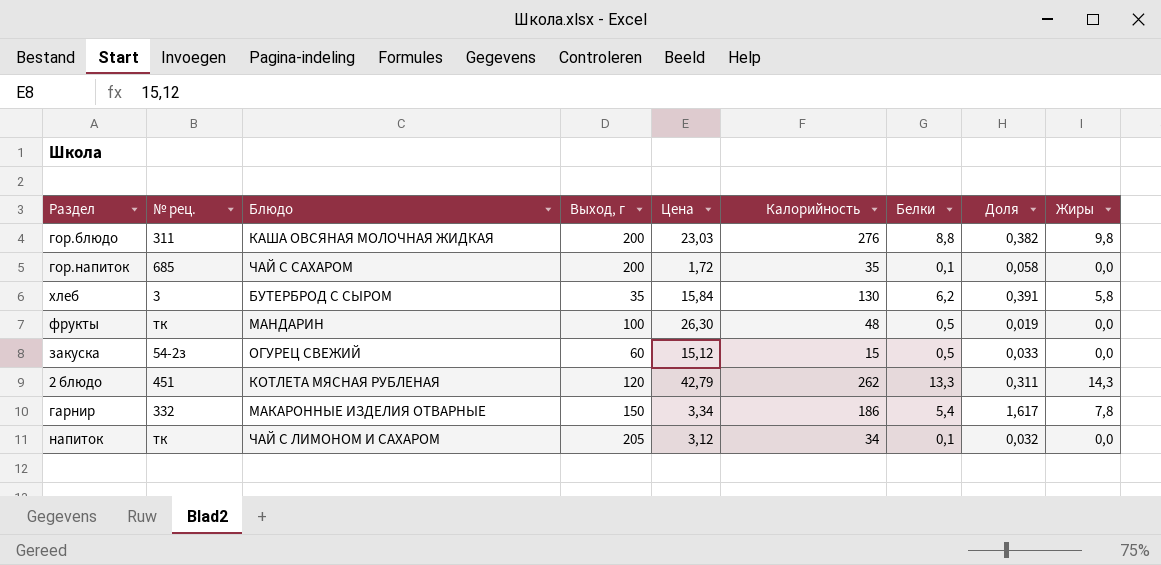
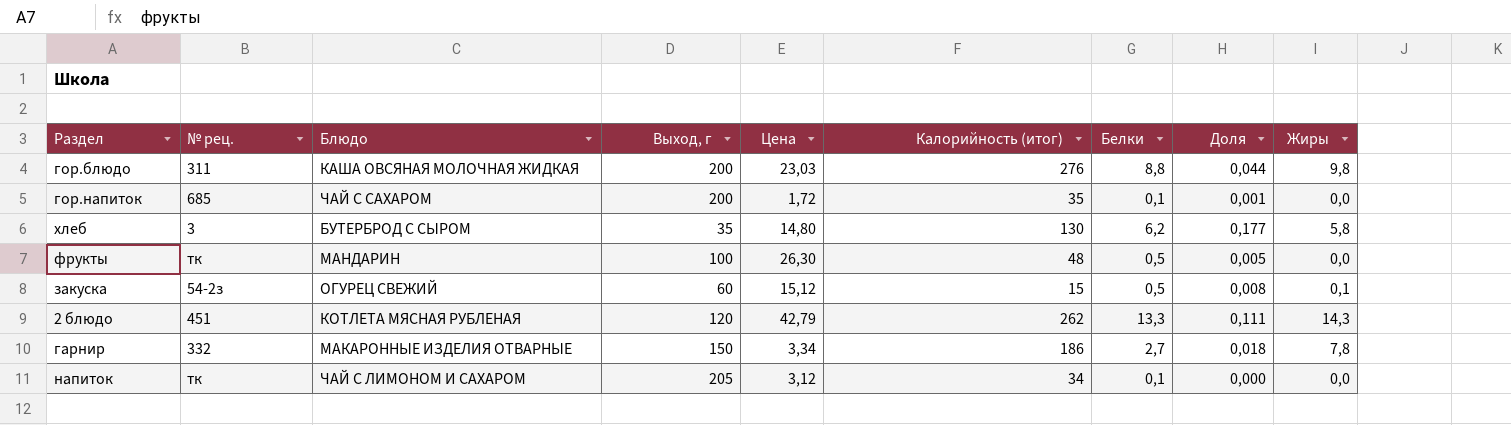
column name: Калорийность -> Калорийность (итог)
column Доля | formula: [Белки] / [Цена] -> [Белки] / [Выход, г]
хлеб | Цена: 15,84 -> 14,80
закуска | Жиры: 0,0 -> 0,1
гарнир | Белки: 5,4 -> 2,7

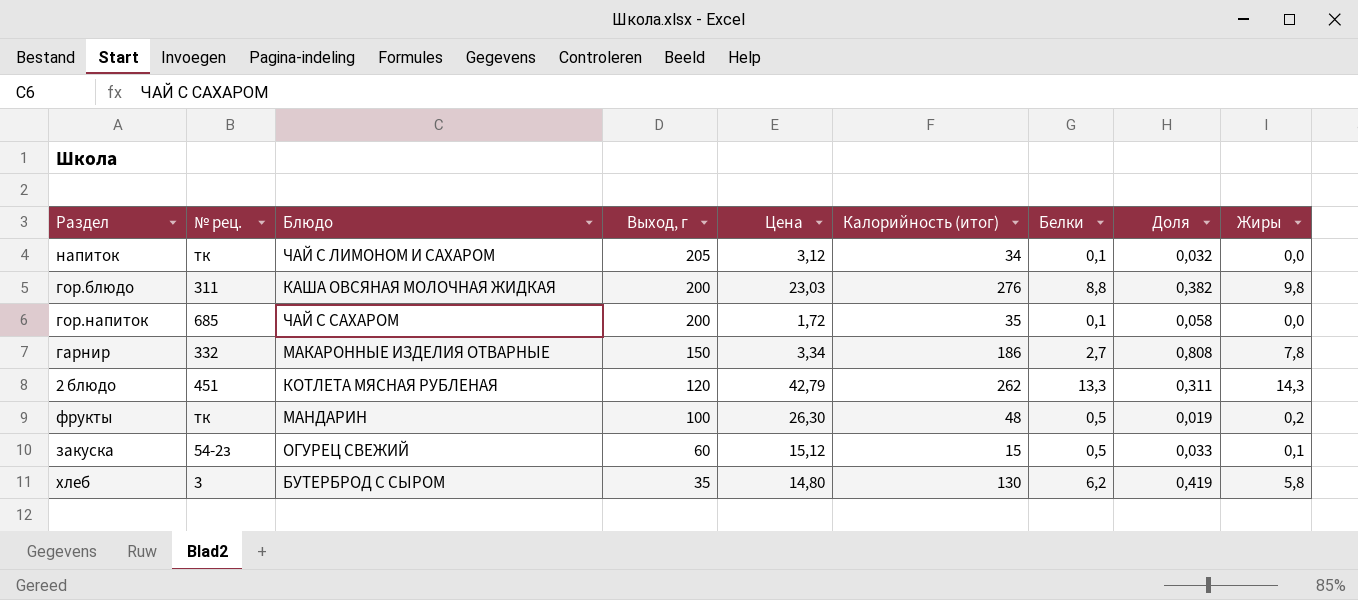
row order: none -> Выход, г descending
column Доля | formula: [Белки] / [Выход, г] -> [Белки] / [Цена]
фрукты | Жиры: 0,0 -> 0,2

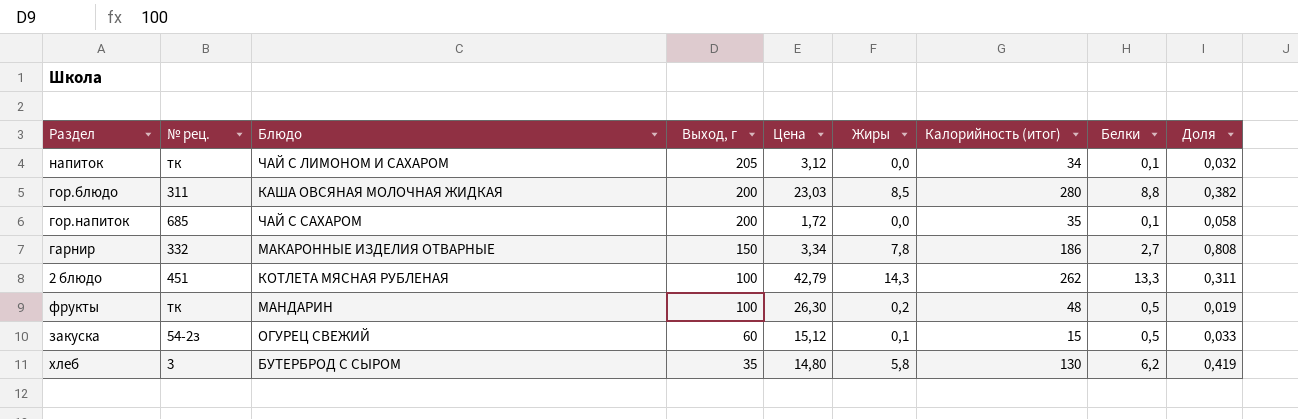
column Жиры | position: 9 -> 6
гор.блюдо | Жиры: 9,8 -> 8,5
гор.блюдо | Калорийность (итог): 276 -> 280
2 блюдо | Выход, г: 120 -> 100

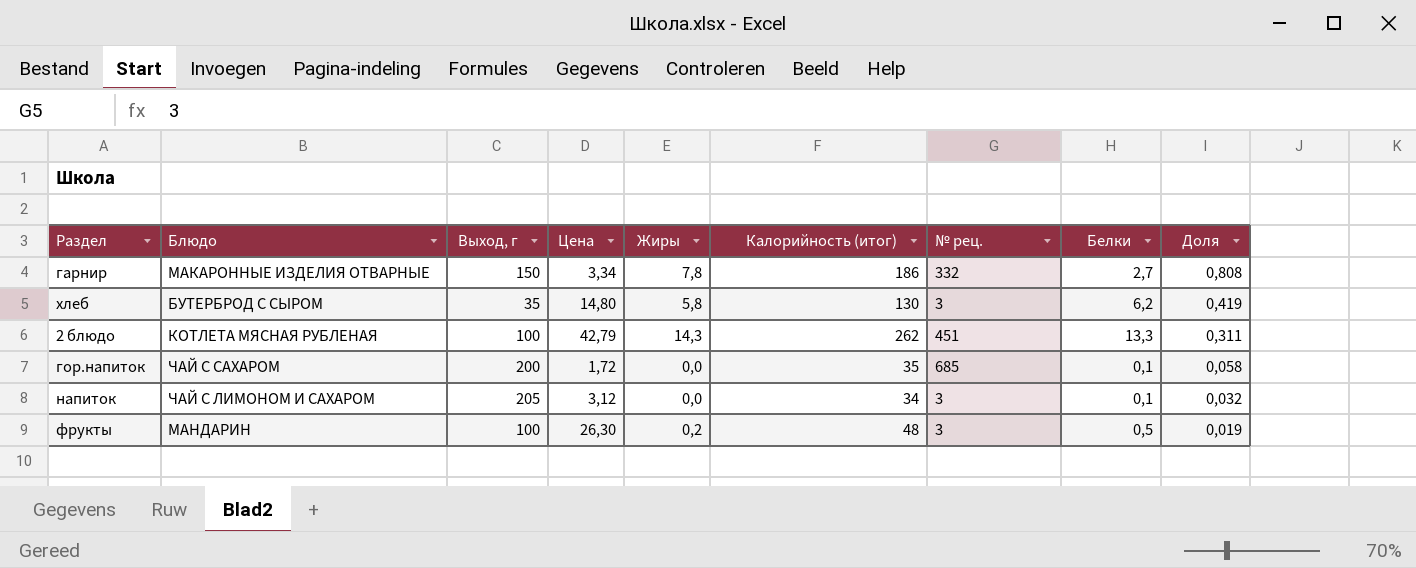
row order: Выход, г descending -> Доля descending
column № рец. | position: 2 -> 7
row гор.блюдо: 311 | КАША ОВСЯНАЯ МОЛОЧНАЯ ЖИДКАЯ | 200 | 23,03 | 8,5 | 280 | 8,8 | 0,382 -> none
row закуска: 54-2з | ОГУРЕЦ СВЕЖИЙ | 60 | 15,12 | 0,1 | 15 | 0,5 | 0,033 -> none
напиток | № рец.: тк -> 3
фрукты | № рец.: тк -> 3

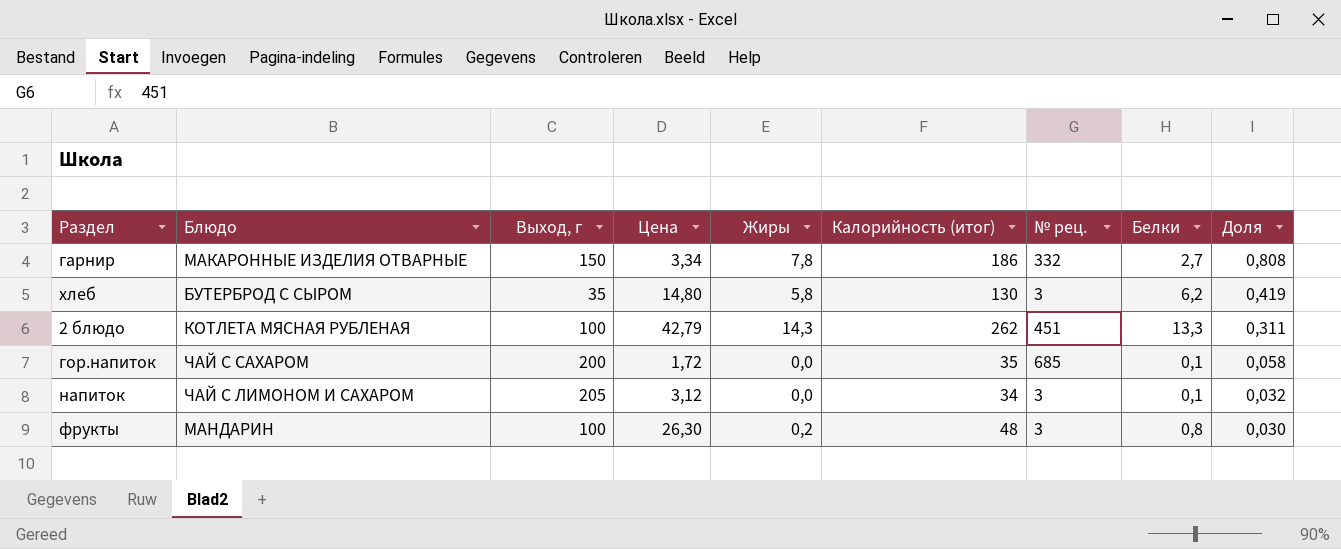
фрукты | Белки: 0,5 -> 0,8
фрукты | Доля: 0,019 -> 0,030

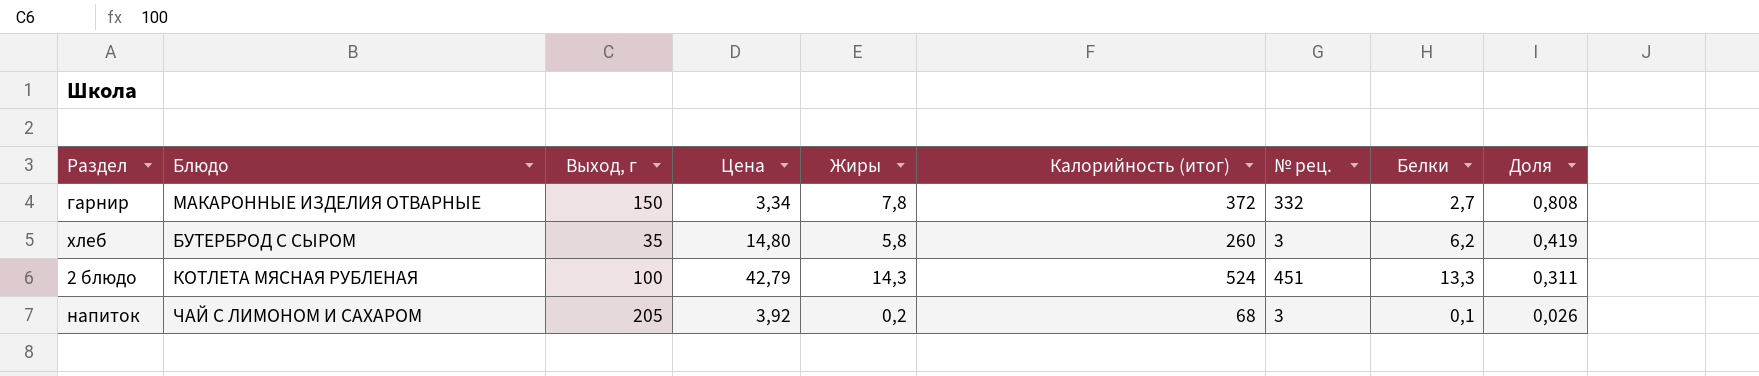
row гор.напиток: ЧАЙ С САХАРОМ | 200 | 1,72 | 0,0 | 35 | 685 | 0,1 | 0,058 -> none
row фрукты: МАНДАРИН | 100 | 26,30 | 0,2 | 48 | 3 | 0,8 | 0,030 -> none
гарнир | Калорийность (итог): 186 -> 372
хлеб | Калорийность (итог): 130 -> 260
2 блюдо | Калорийность (итог): 262 -> 524
напиток | Цена: 3,12 -> 3,92
напиток | Жиры: 0,0 -> 0,2
напиток | Калорийность (итог): 34 -> 68
напиток | Доля: 0,032 -> 0,026

